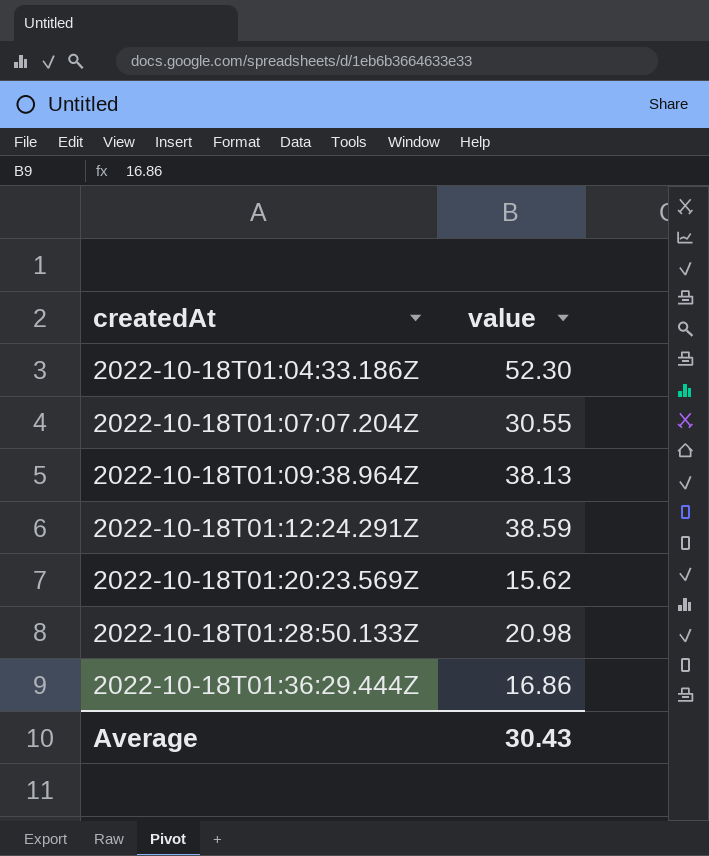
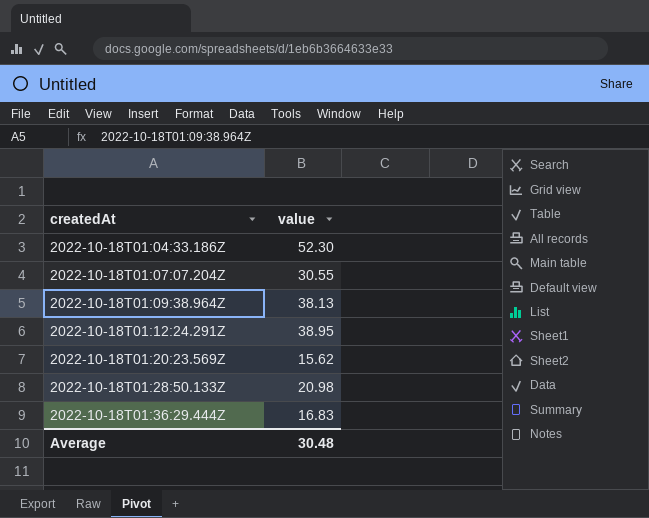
2022-10-18T01:12:24.291Z | value: 38.59 -> 38.95
2022-10-18T01:36:29.444Z | value: 16.86 -> 16.83
Average | value: 30.43 -> 30.48

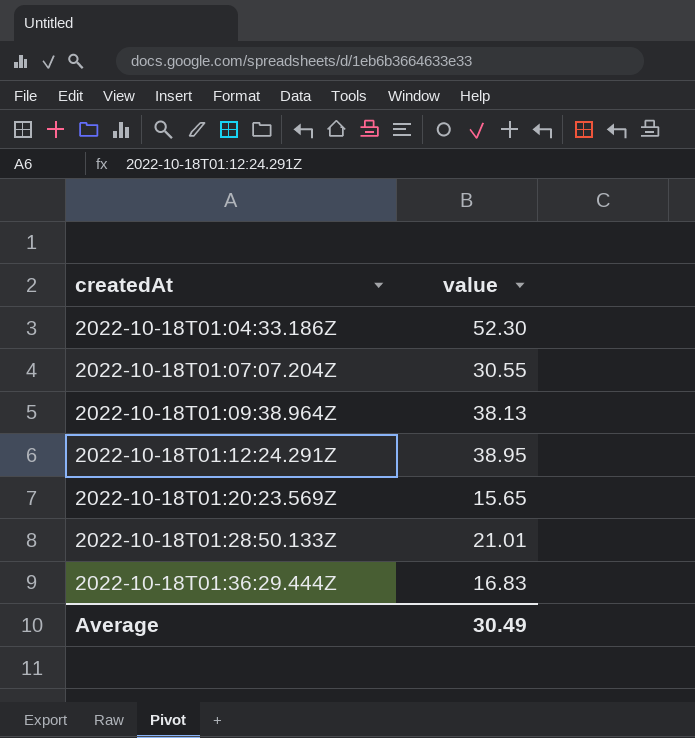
2022-10-18T01:20:23.569Z | value: 15.62 -> 15.65
2022-10-18T01:28:50.133Z | value: 20.98 -> 21.01
Average | value: 30.48 -> 30.49

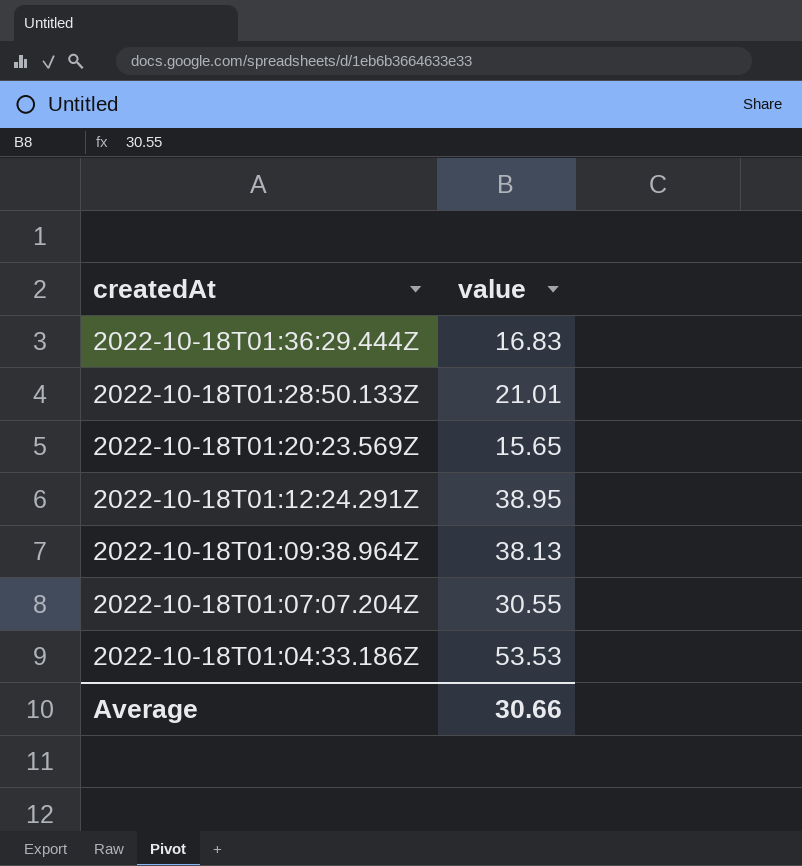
row order: createdAt ascending -> createdAt descending
2022-10-18T01:04:33.186Z | value: 52.30 -> 53.53
Average | value: 30.49 -> 30.66

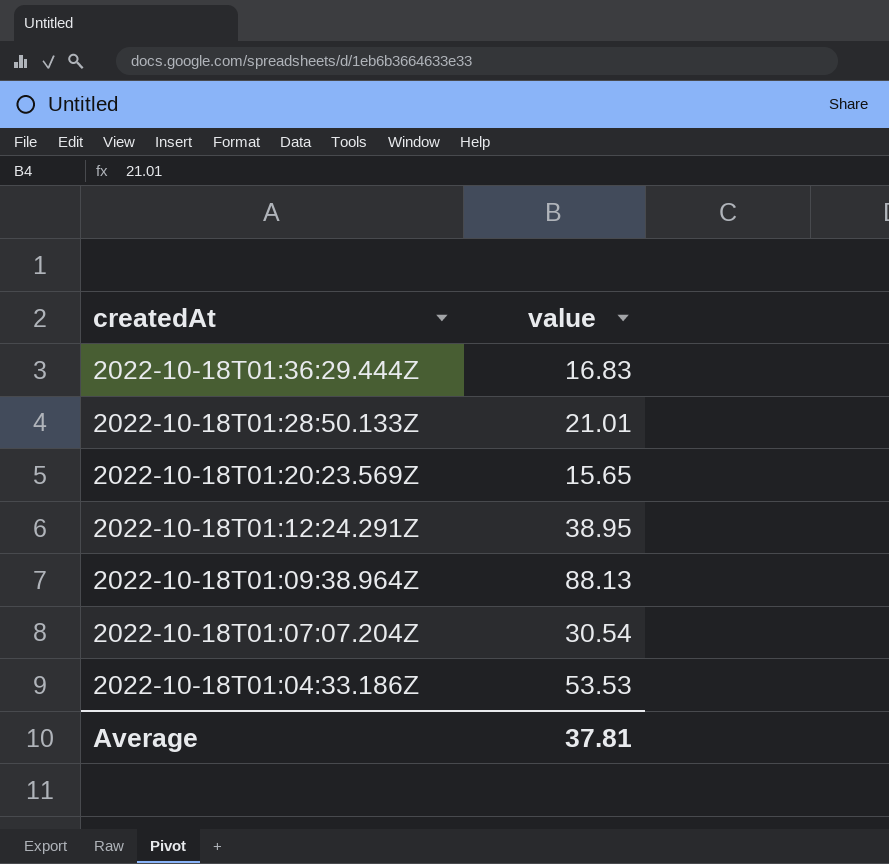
2022-10-18T01:09:38.964Z | value: 38.13 -> 88.13
2022-10-18T01:07:07.204Z | value: 30.55 -> 30.54
Average | value: 30.66 -> 37.81

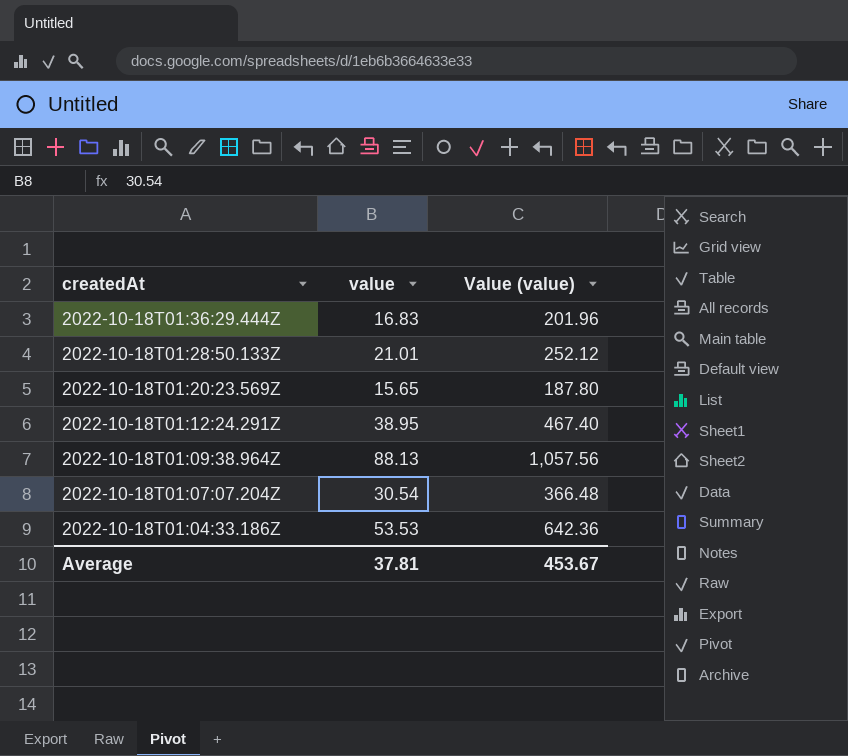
column Value (value) | formula: none -> [value] * 12

